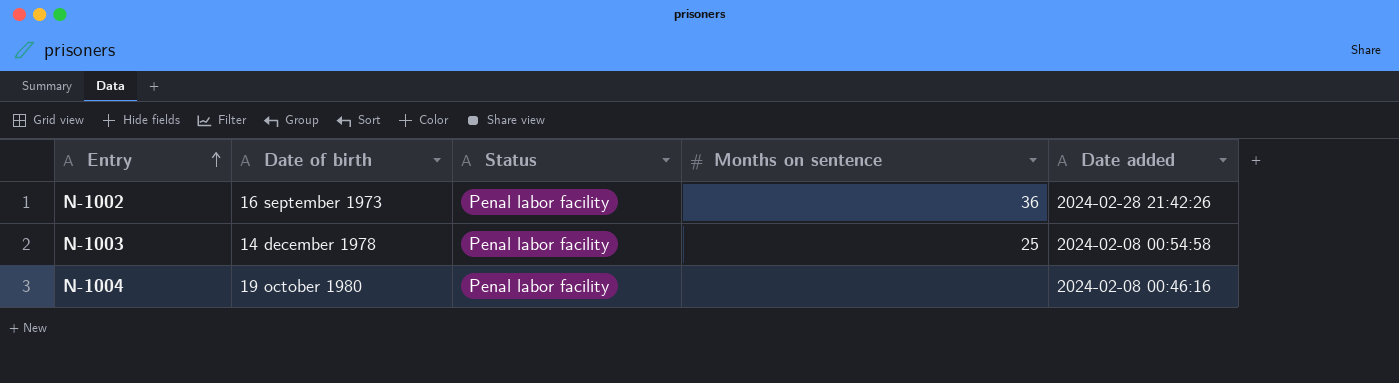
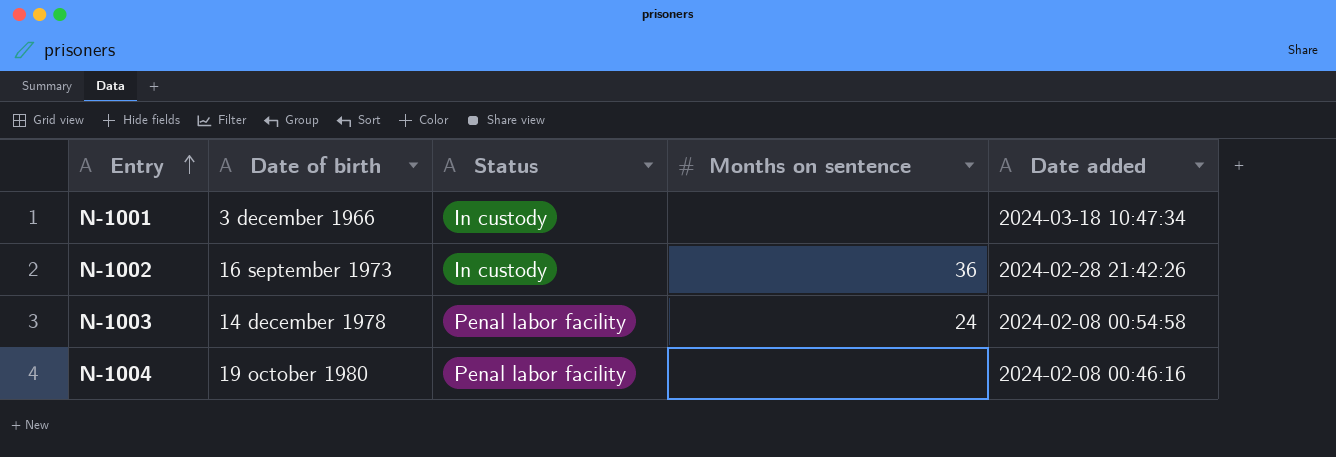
row N-1001: none -> 3 december 1966 | In custody | none | 2024-03-18 10:47:34
N-1002 | Status: Penal labor facility -> In custody
N-1003 | Months on sentence: 25 -> 24

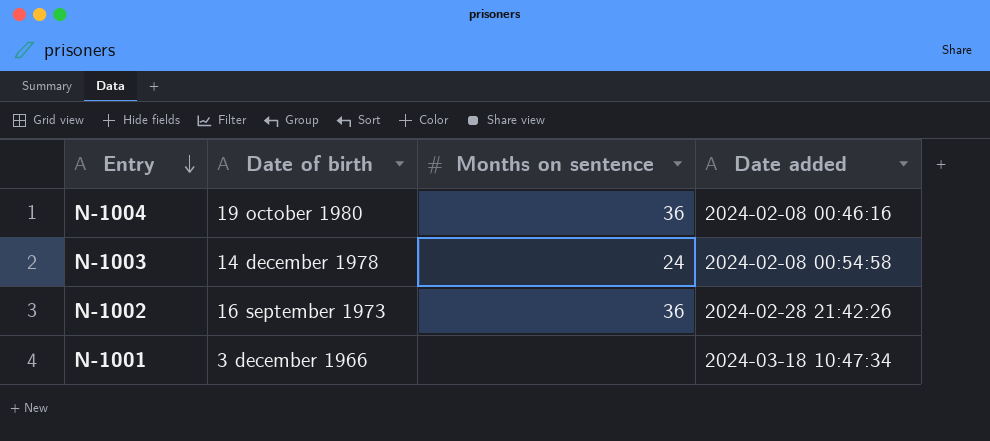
row order: Entry ascending -> Entry descending
column Status | position: 3 -> none
N-1004 | Months on sentence: none -> 36

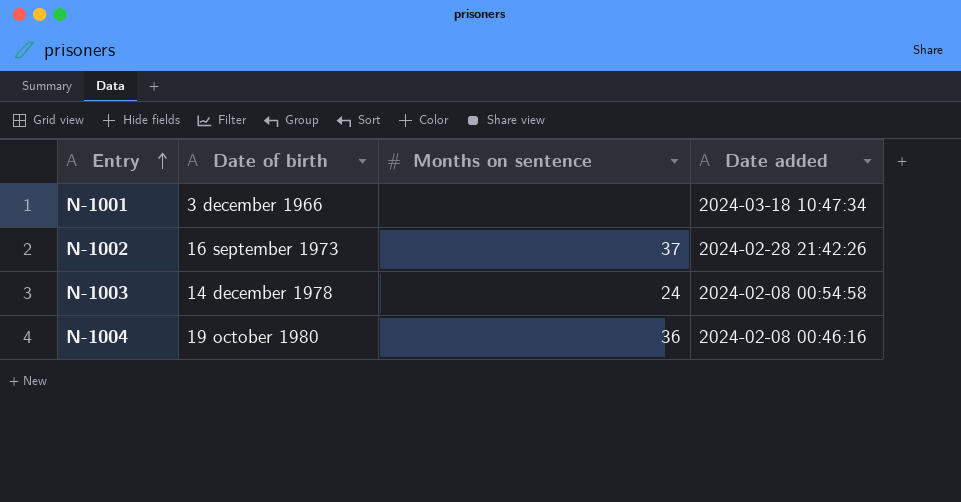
row order: Entry descending -> Entry ascending
N-1002 | Months on sentence: 36 -> 37

